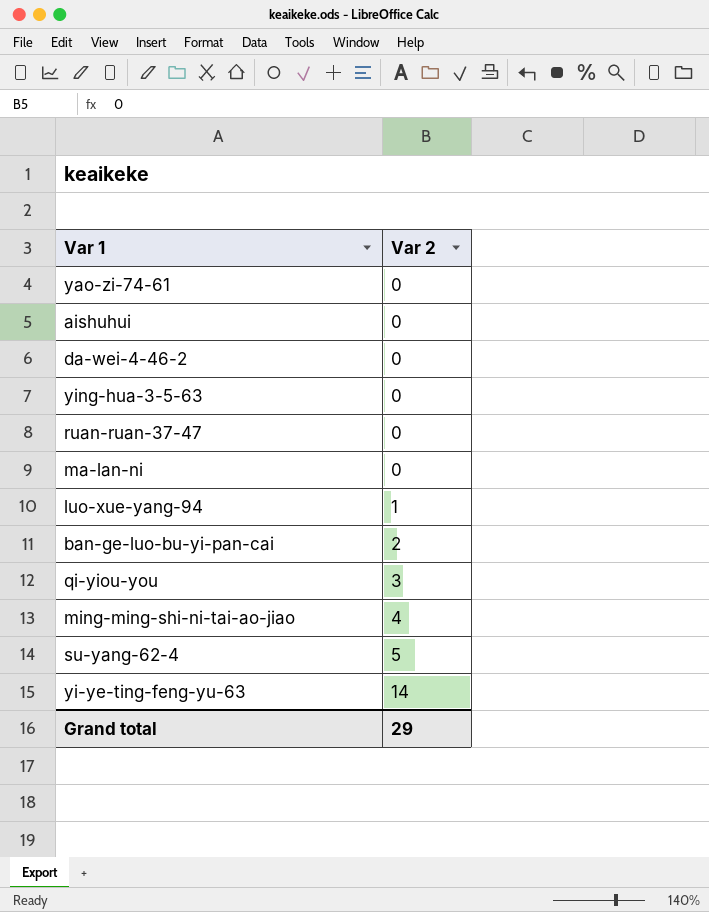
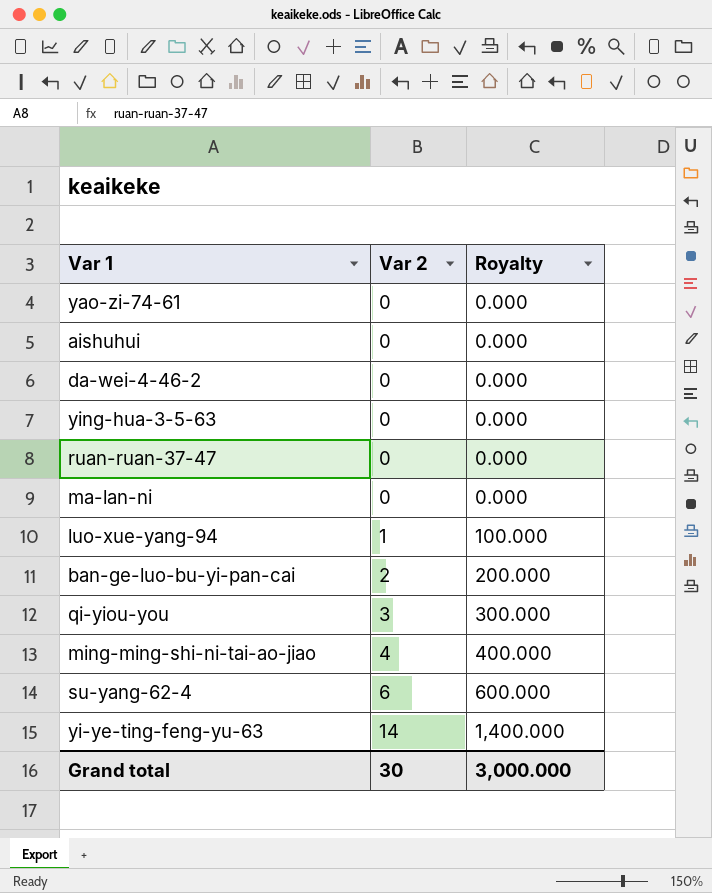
column Royalty | formula: none -> [Var 2] * 100
su-yang-62-4 | Var 2: 5 -> 6
Grand total | Var 2: 29 -> 30

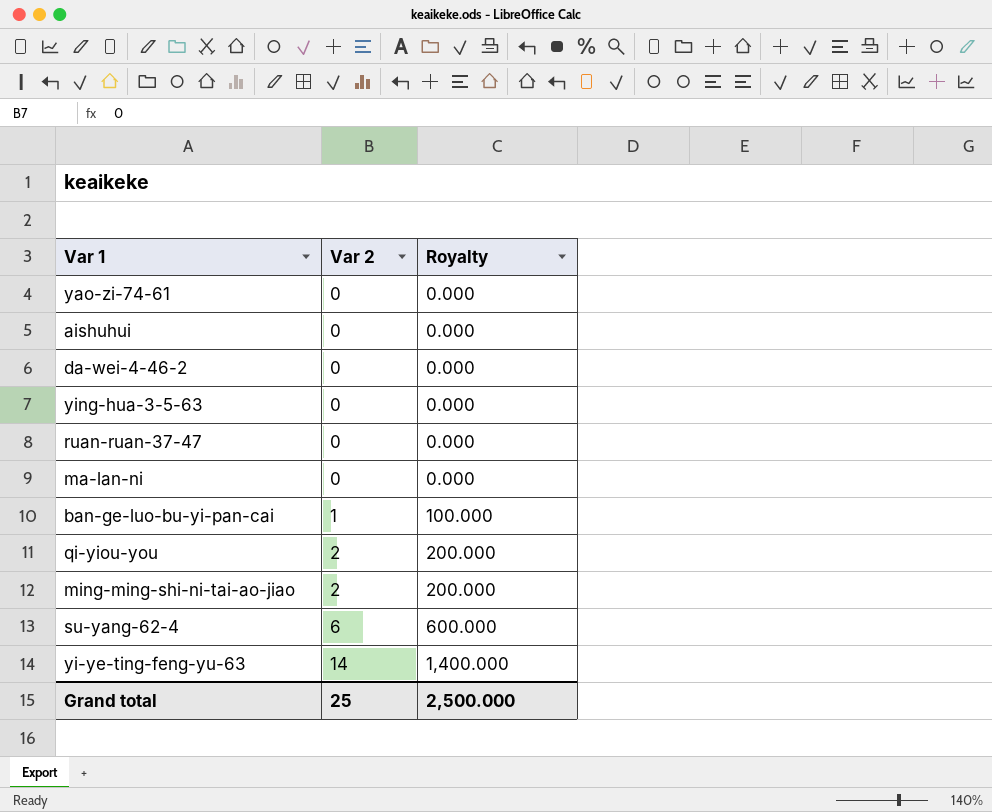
row luo-xue-yang-94: 1 | 100.000 -> none
ban-ge-luo-bu-yi-pan-cai | Var 2: 2 -> 1
ban-ge-luo-bu-yi-pan-cai | Royalty: 200.000 -> 100.000
qi-yiou-you | Var 2: 3 -> 2
qi-yiou-you | Royalty: 300.000 -> 200.000
ming-ming-shi-ni-tai-ao-jiao | Var 2: 4 -> 2
ming-ming-shi-ni-tai-ao-jiao | Royalty: 400.000 -> 200.000
Grand total | Var 2: 30 -> 25
Grand total | Royalty: 3,000.000 -> 2,500.000

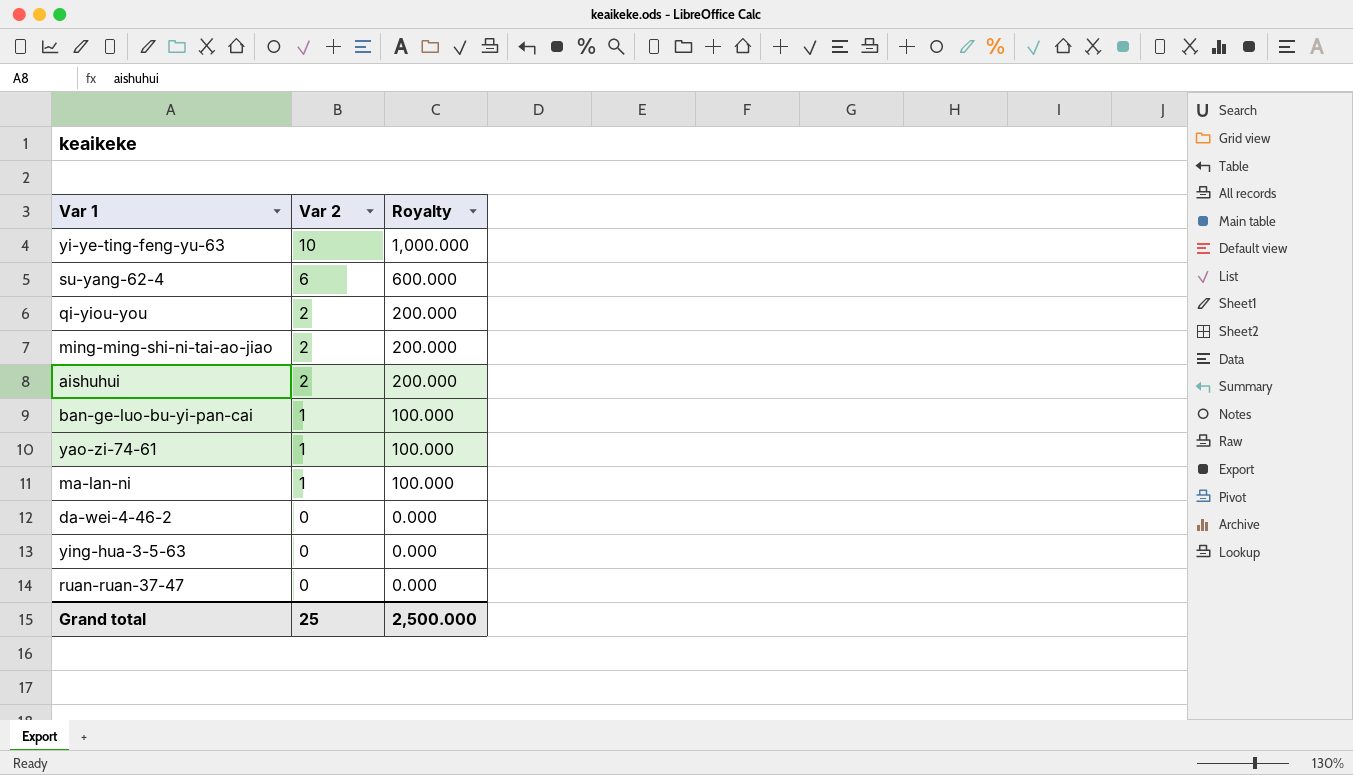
row order: Var 2 ascending -> Var 2 descending
yi-ye-ting-feng-yu-63 | Var 2: 14 -> 10
yi-ye-ting-feng-yu-63 | Royalty: 1,400.000 -> 1,000.000
aishuhui | Var 2: 0 -> 2
aishuhui | Royalty: 0.000 -> 200.000
yao-zi-74-61 | Var 2: 0 -> 1
yao-zi-74-61 | Royalty: 0.000 -> 100.000
ma-lan-ni | Var 2: 0 -> 1
ma-lan-ni | Royalty: 0.000 -> 100.000

